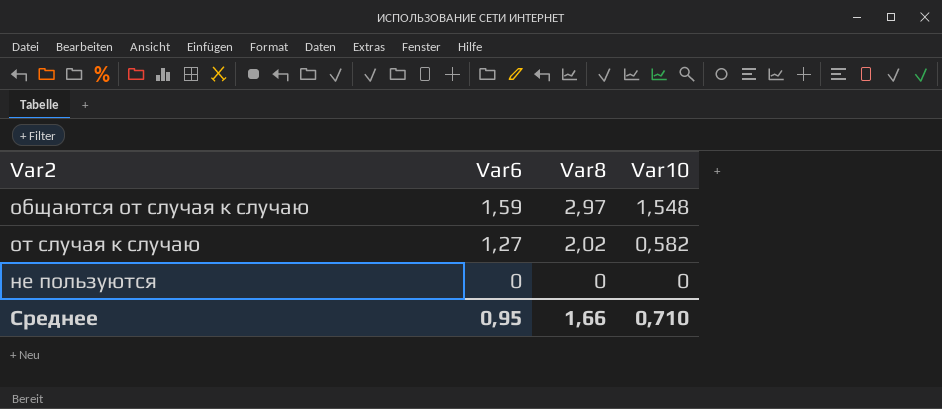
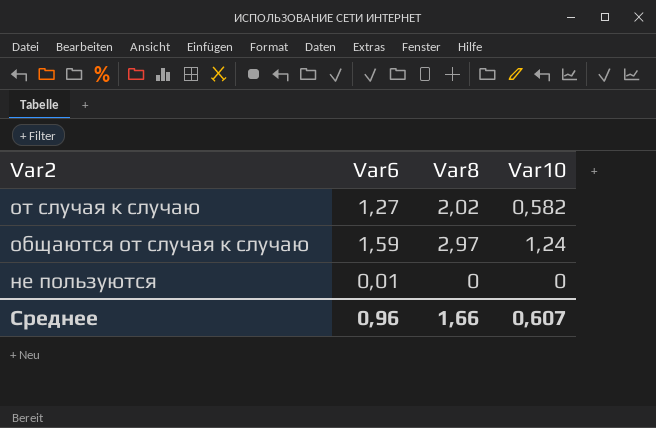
row order: Var6 descending -> Var2 descending
общаются от случая к случаю | Var10: 1,548 -> 1,24
не пользуются | Var6: 0 -> 0,01
Среднее | Var6: 0,95 -> 0,96
Среднее | Var10: 0,710 -> 0,607

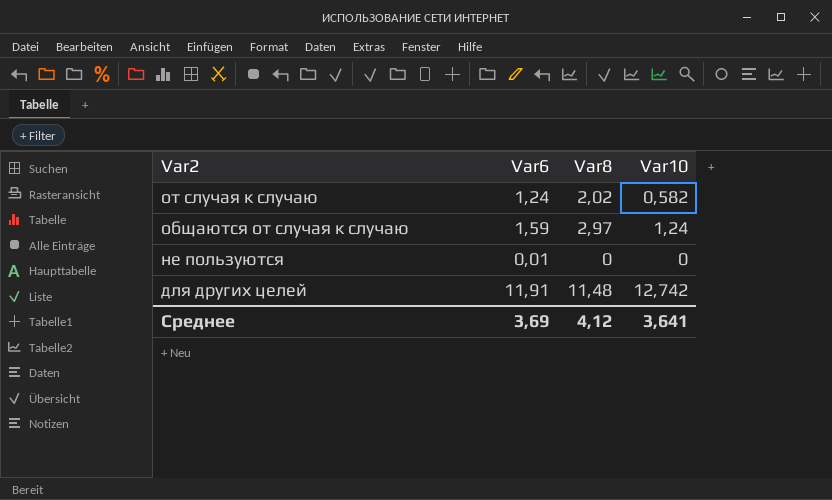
от случая к случаю | Var6: 1,27 -> 1,24
row для других целей: none -> 11,91 | 11,48 | 12,742
Среднее | Var6: 0,96 -> 3,69
Среднее | Var8: 1,66 -> 4,12
Среднее | Var10: 0,607 -> 3,641

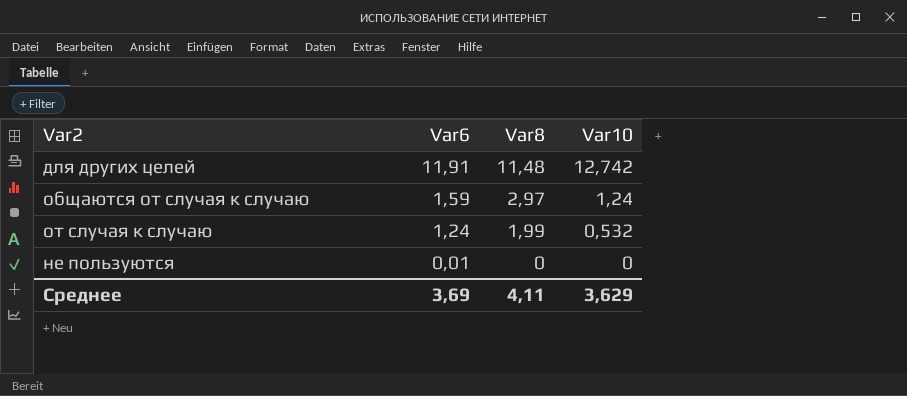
row order: Var2 descending -> Var6 descending
от случая к случаю | Var8: 2,02 -> 1,99
от случая к случаю | Var10: 0,582 -> 0,532
Среднее | Var8: 4,12 -> 4,11
Среднее | Var10: 3,641 -> 3,629

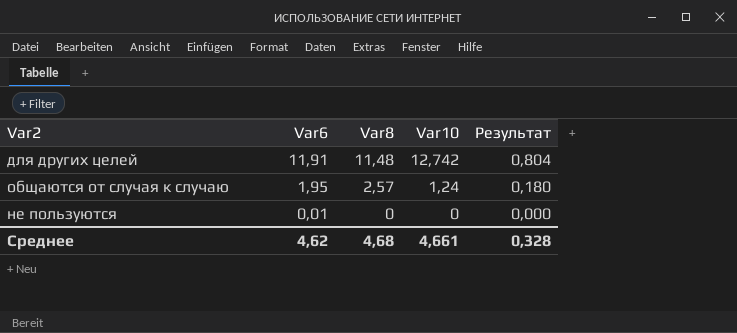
column Результат | formula: none -> [Var8] * 0,07
row от случая к случаю: 1,24 | 1,99 | 0,532 -> none
общаются от случая к случаю | Var6: 1,59 -> 1,95
общаются от случая к случаю | Var8: 2,97 -> 2,57
Среднее | Var6: 3,69 -> 4,62
Среднее | Var8: 4,11 -> 4,68
Среднее | Var10: 3,629 -> 4,661

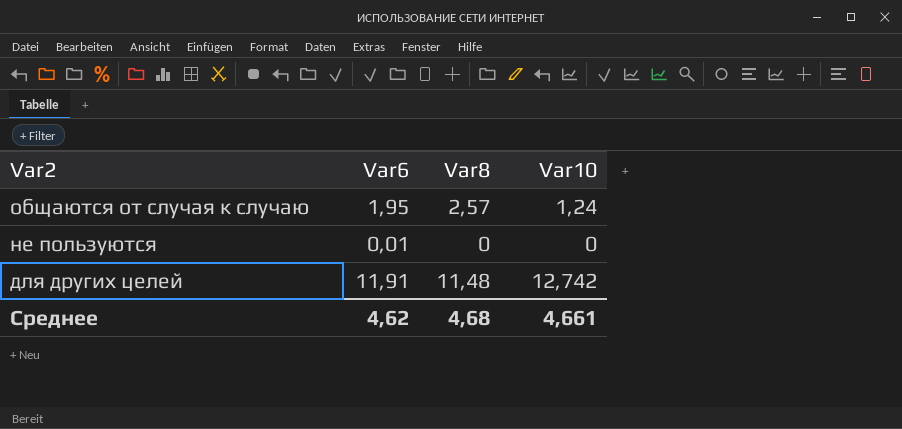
row order: Var6 descending -> Var2 descending
column Результат | formula: [Var8] * 0,07 -> none

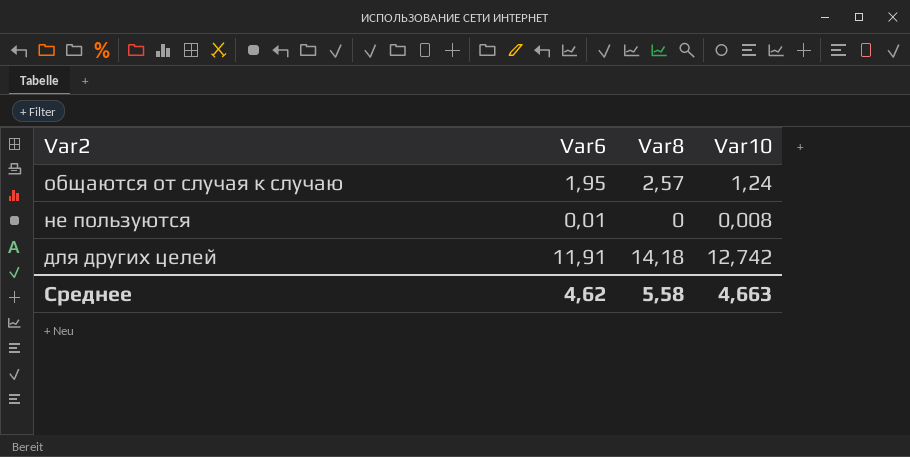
не пользуются | Var10: 0 -> 0,008
для других целей | Var8: 11,48 -> 14,18
Среднее | Var8: 4,68 -> 5,58
Среднее | Var10: 4,661 -> 4,663

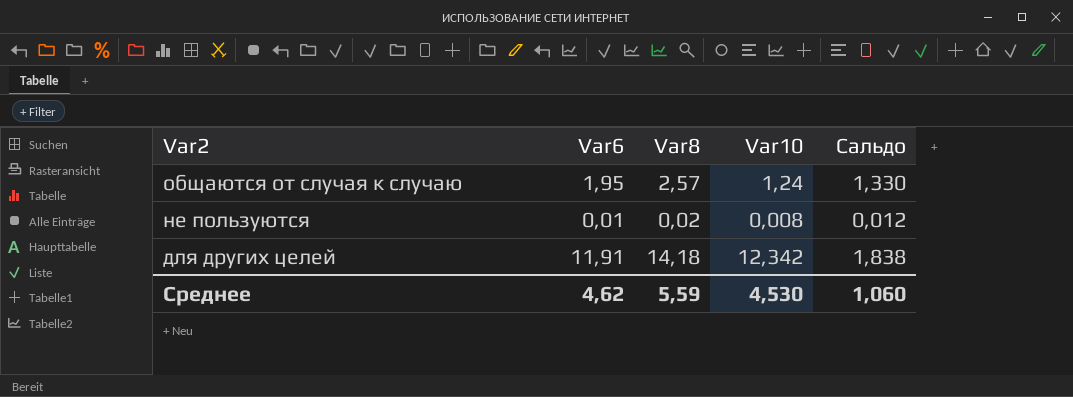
column Сальдо | formula: none -> [Var8] - [Var10]
не пользуются | Var8: 0 -> 0,02
для других целей | Var10: 12,742 -> 12,342
Среднее | Var8: 5,58 -> 5,59
Среднее | Var10: 4,663 -> 4,530

